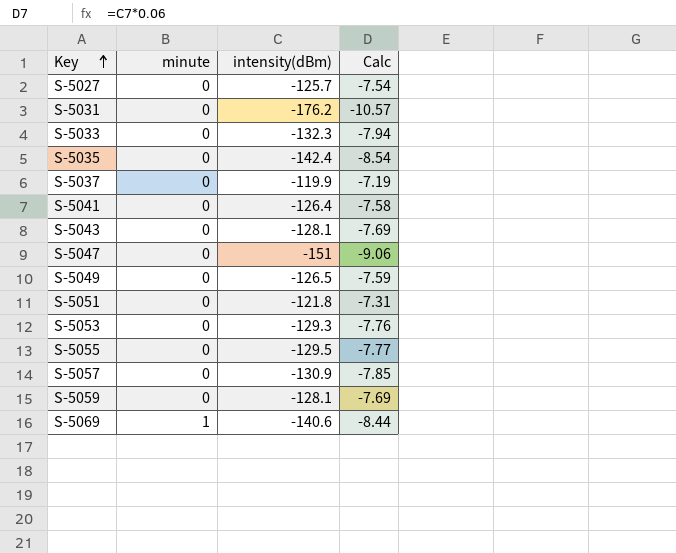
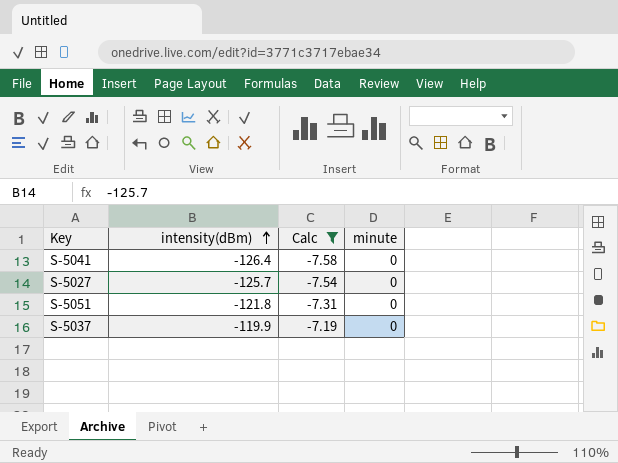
filter: none -> Calc >= -7.58
row order: Key ascending -> intensity(dBm) ascending
column minute | position: 2 -> 4

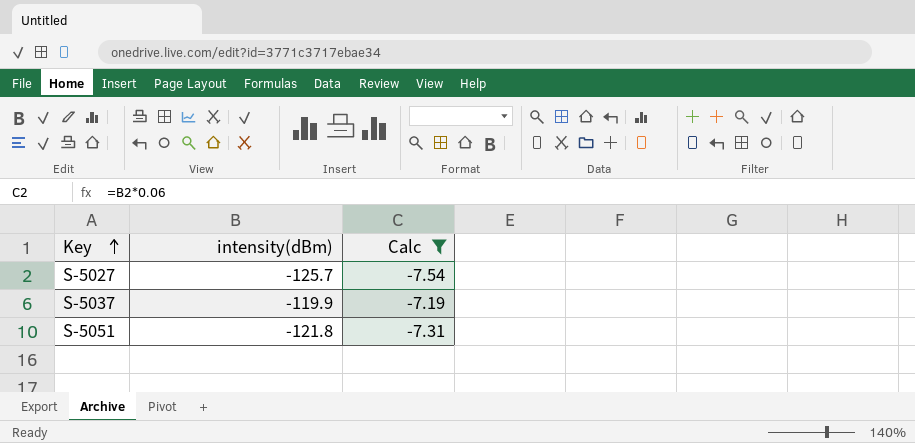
row order: intensity(dBm) ascending -> Key ascending
column minute | position: 4 -> none
row S-5041: -126.4 | -7.58 | 0 -> none

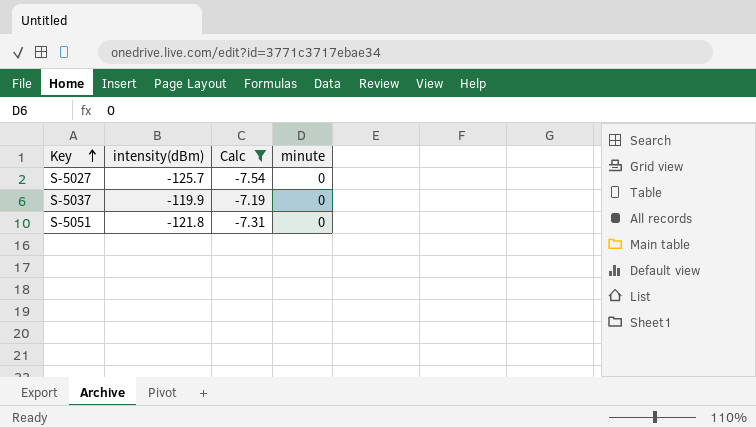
column minute | position: none -> 4

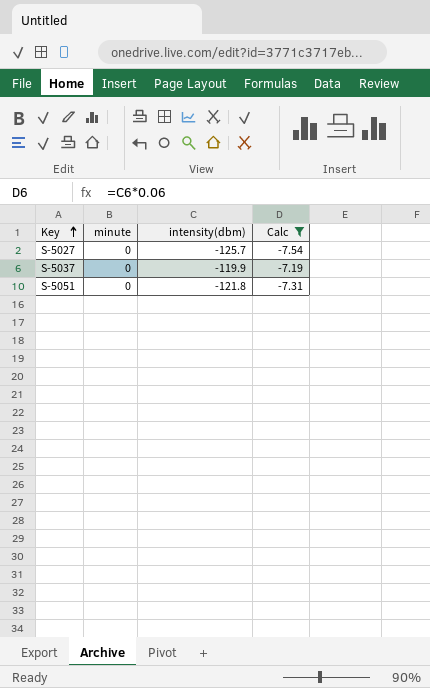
column minute | position: 4 -> 2
column name: intensity(dBm) -> intensity(dbm)

